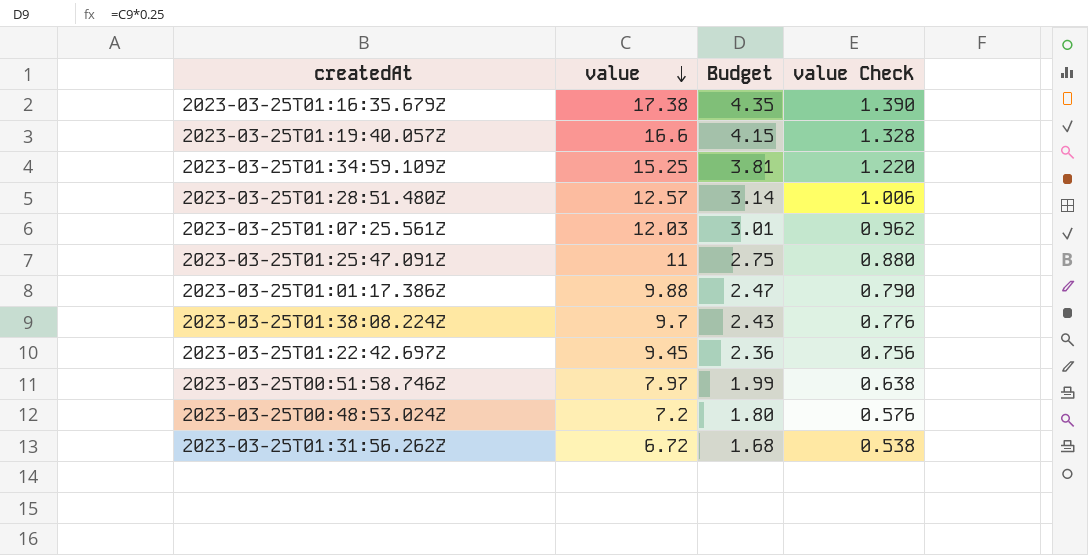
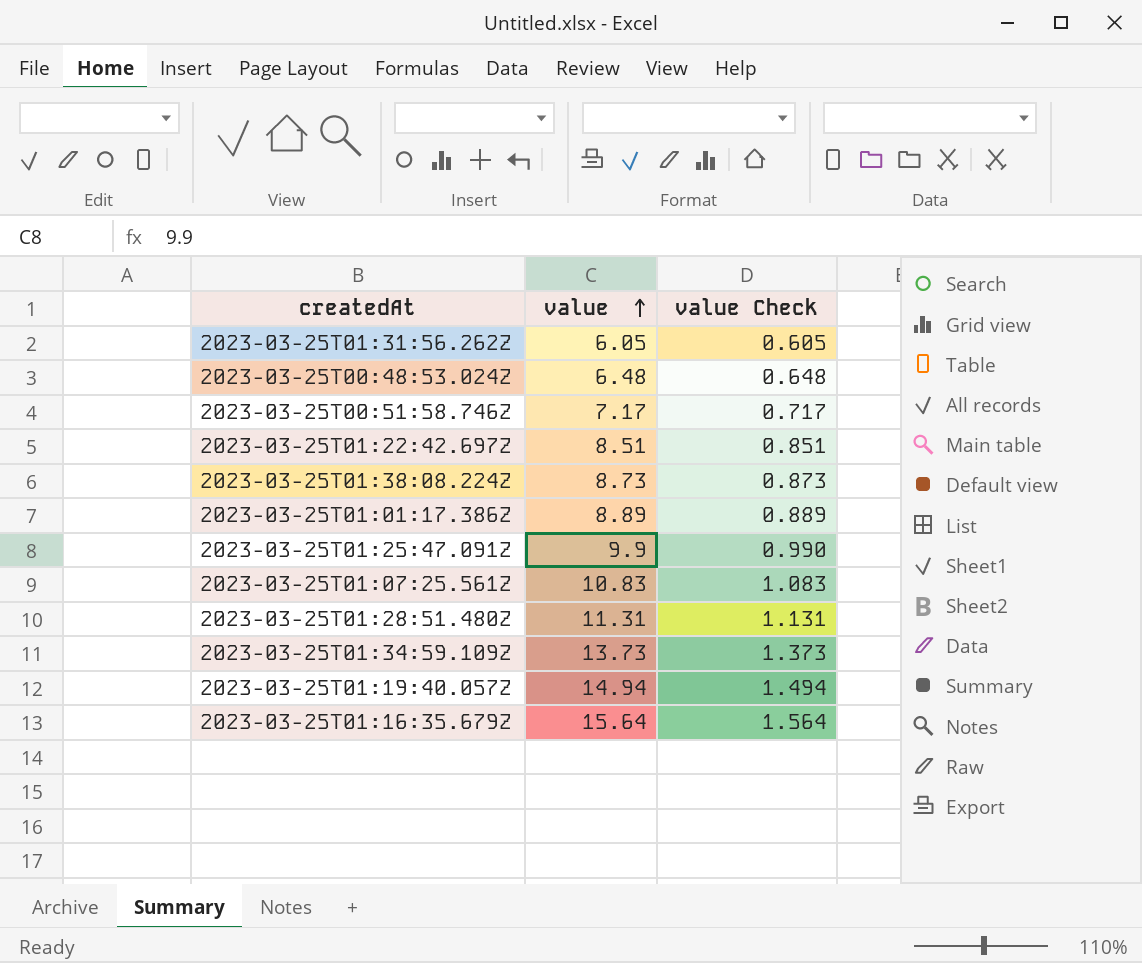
row order: value descending -> value ascending
column Budget | formula: [value] * 0.25 -> none
column value Check | formula: [value] * 0.08 -> [value] * 0.1
2023-03-25T01:31:56.262Z | value: 6.72 -> 6.05
2023-03-25T00:48:53.024Z | value: 7.2 -> 6.48
2023-03-25T00:51:58.746Z | value: 7.97 -> 7.17
2023-03-25T01:22:42.697Z | value: 9.45 -> 8.51
2023-03-25T01:38:08.224Z | value: 9.7 -> 8.73
2023-03-25T01:01:17.386Z | value: 9.88 -> 8.89
2023-03-25T01:25:47.091Z | value: 11 -> 9.9
2023-03-25T01:07:25.561Z | value: 12.03 -> 10.83
2023-03-25T01:28:51.480Z | value: 12.57 -> 11.31
2023-03-25T01:34:59.109Z | value: 15.25 -> 13.73
2023-03-25T01:19:40.057Z | value: 16.6 -> 14.94
2023-03-25T01:16:35.679Z | value: 17.38 -> 15.64

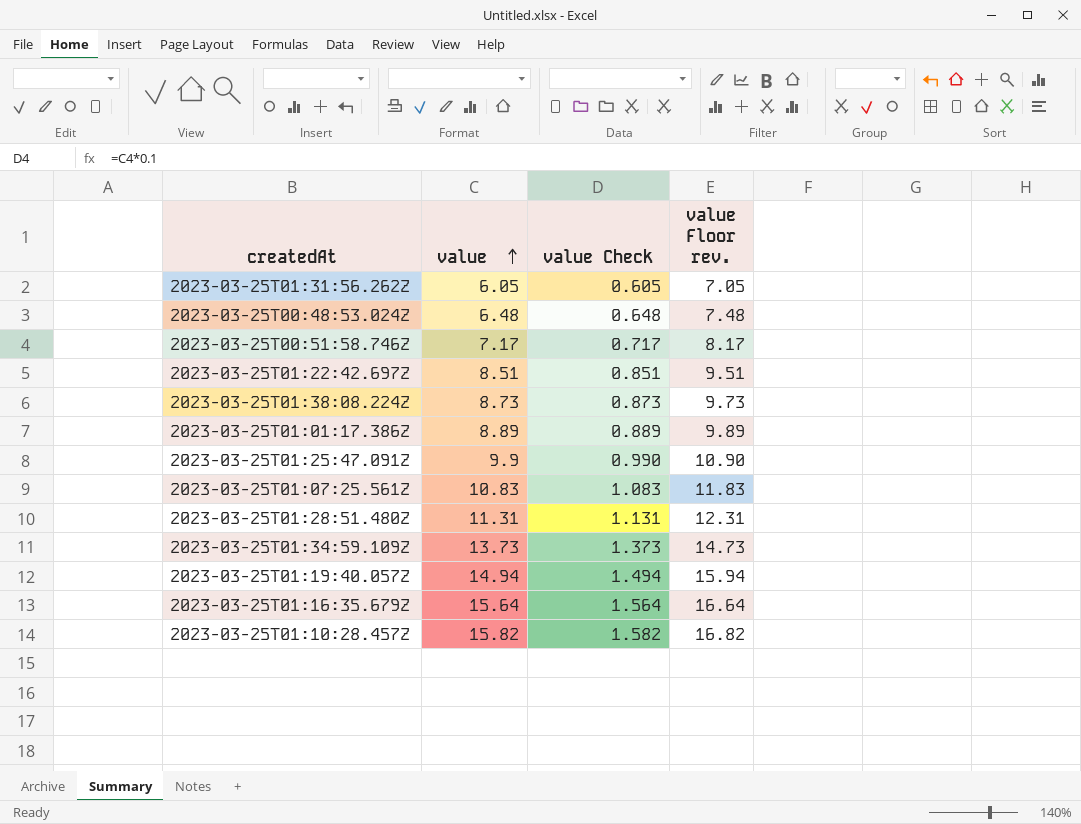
column value Floor rev. | formula: none -> [value] + 1
row 2023-03-25T01:10:28.457Z: none -> 15.82 | 1.582 | 16.82

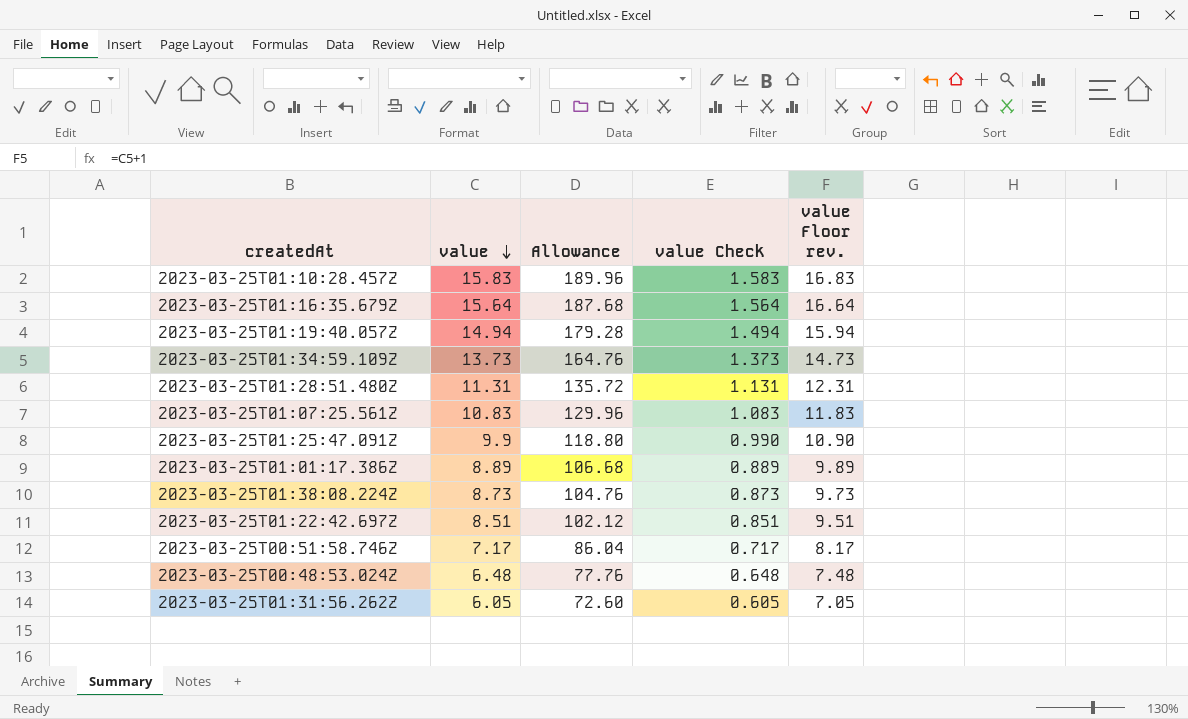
row order: value ascending -> value descending
column Allowance | formula: none -> [value] * 12
2023-03-25T01:10:28.457Z | value: 15.82 -> 15.83
2023-03-25T01:10:28.457Z | value Check: 1.582 -> 1.583
2023-03-25T01:10:28.457Z | value Floor rev.: 16.82 -> 16.83

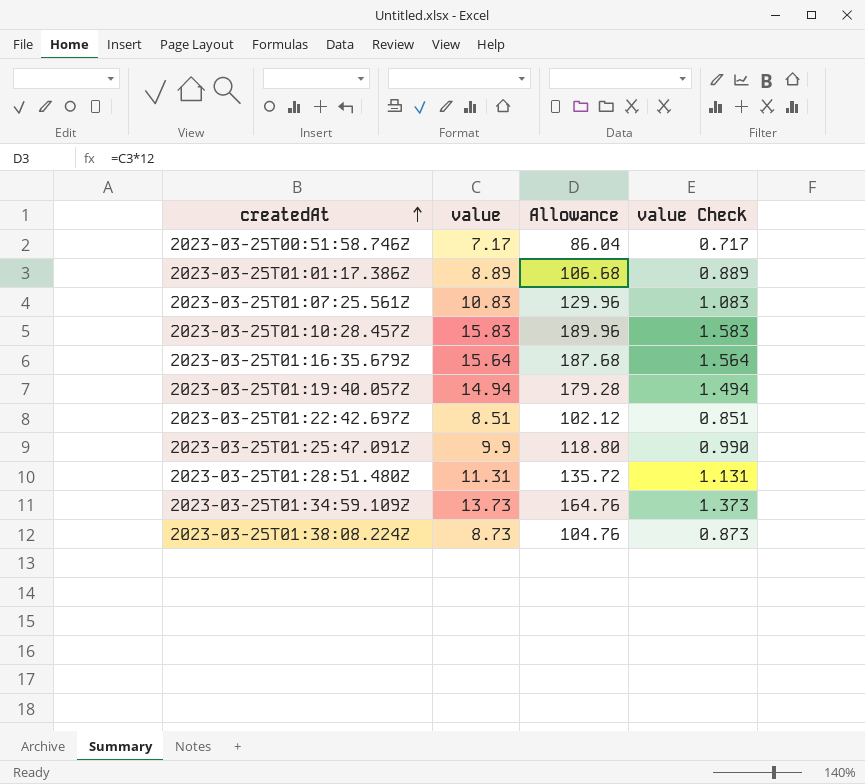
row order: value descending -> createdAt ascending
column value Floor rev. | formula: [value] + 1 -> none
row 2023-03-25T00:48:53.024Z: 6.48 | 77.76 | 0.648 | 7.48 -> none
row 2023-03-25T01:31:56.262Z: 6.05 | 72.60 | 0.605 | 7.05 -> none

